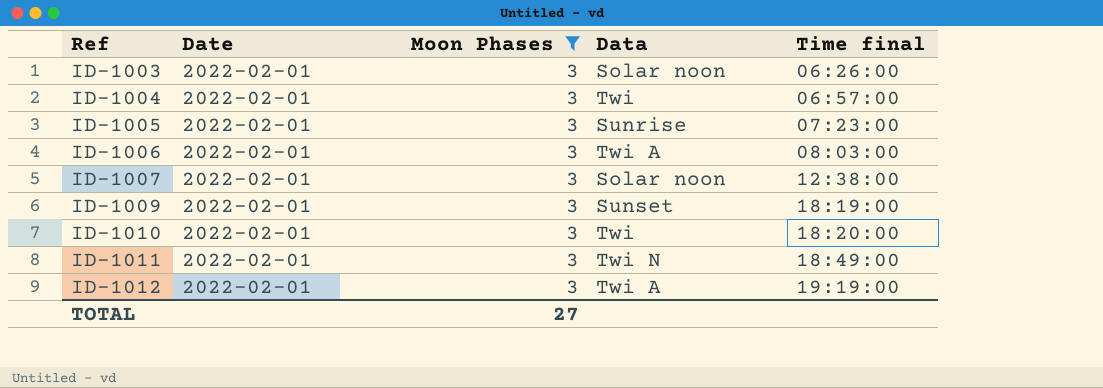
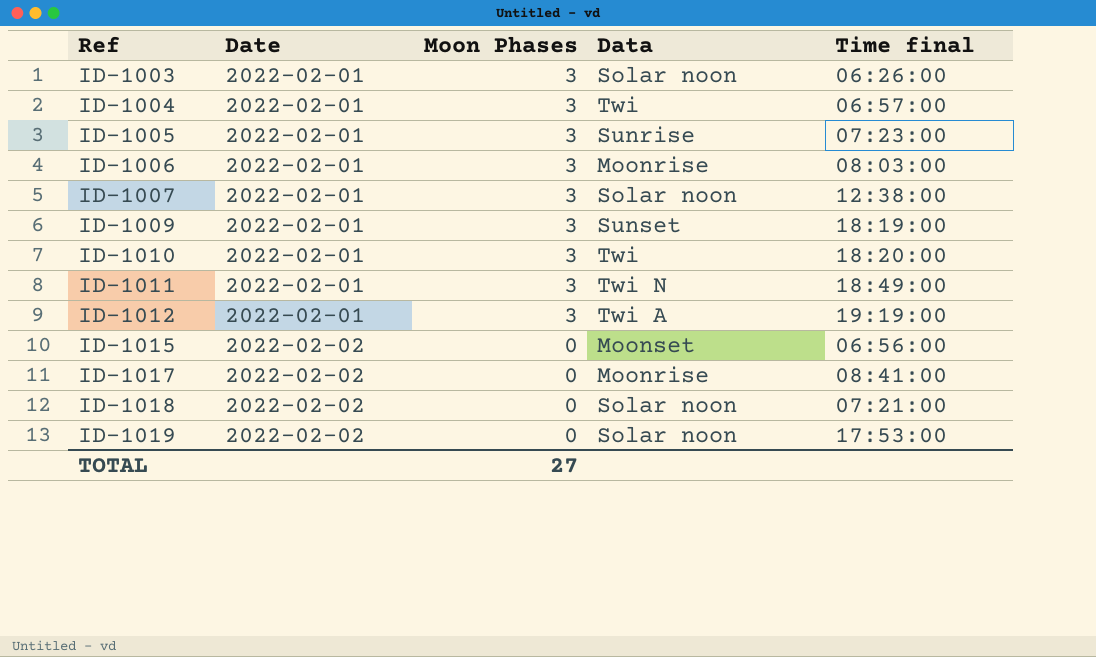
filter: Moon Phases = 3 -> none
ID-1006 | Data: Twi A -> Moonrise

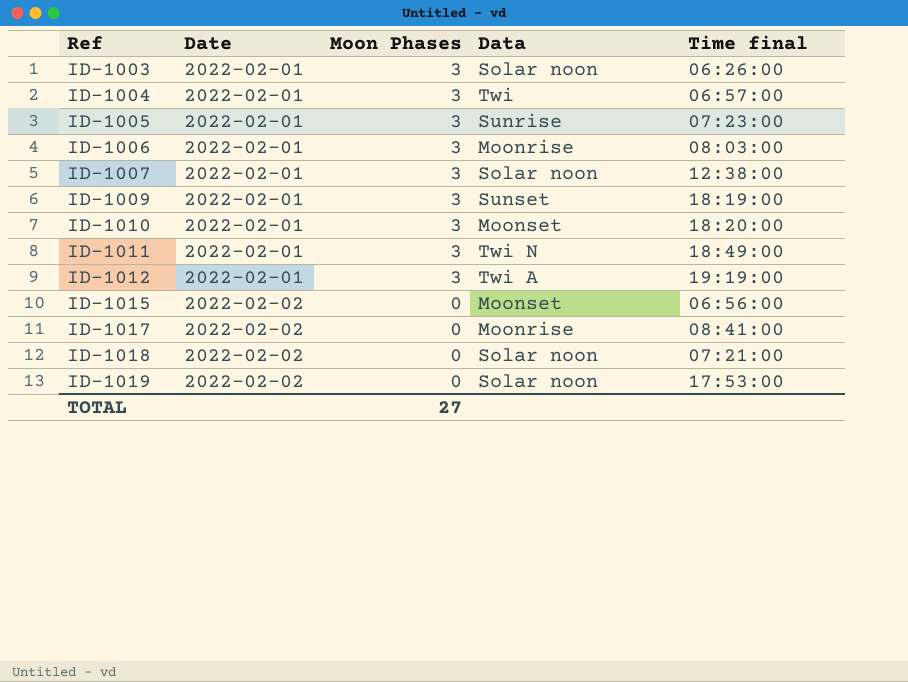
ID-1010 | Data: Twi -> Moonset

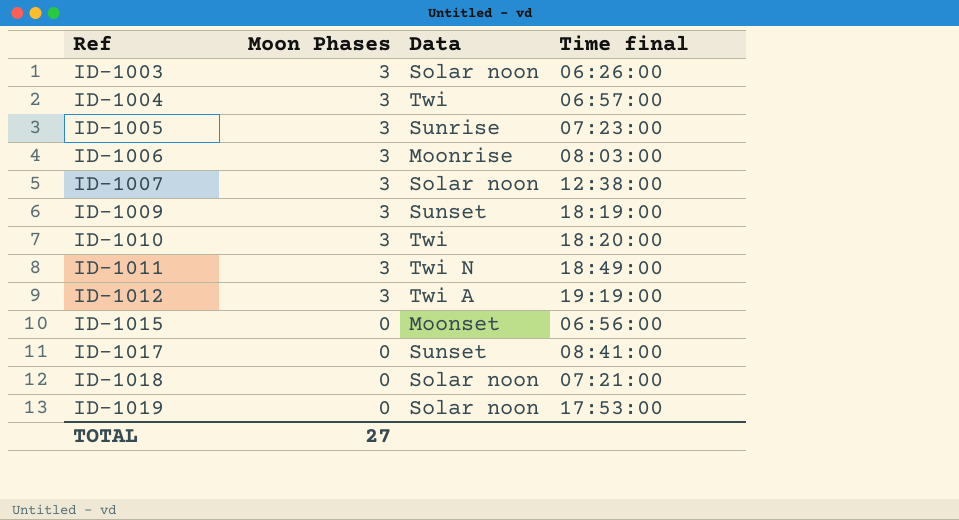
column Date | position: 2 -> none
ID-1010 | Data: Moonset -> Twi
ID-1017 | Data: Moonrise -> Sunset

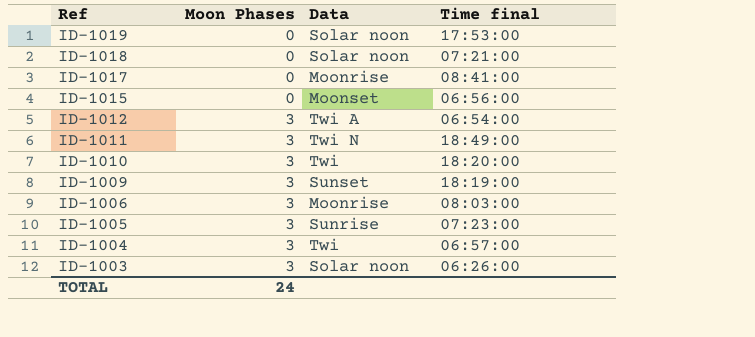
row order: Ref ascending -> Ref descending
row ID-1007: 3 | Solar noon | 12:38:00 -> none
ID-1017 | Data: Sunset -> Moonrise
ID-1012 | Time final: 19:19:00 -> 06:54:00
TOTAL | Moon Phases: 27 -> 24

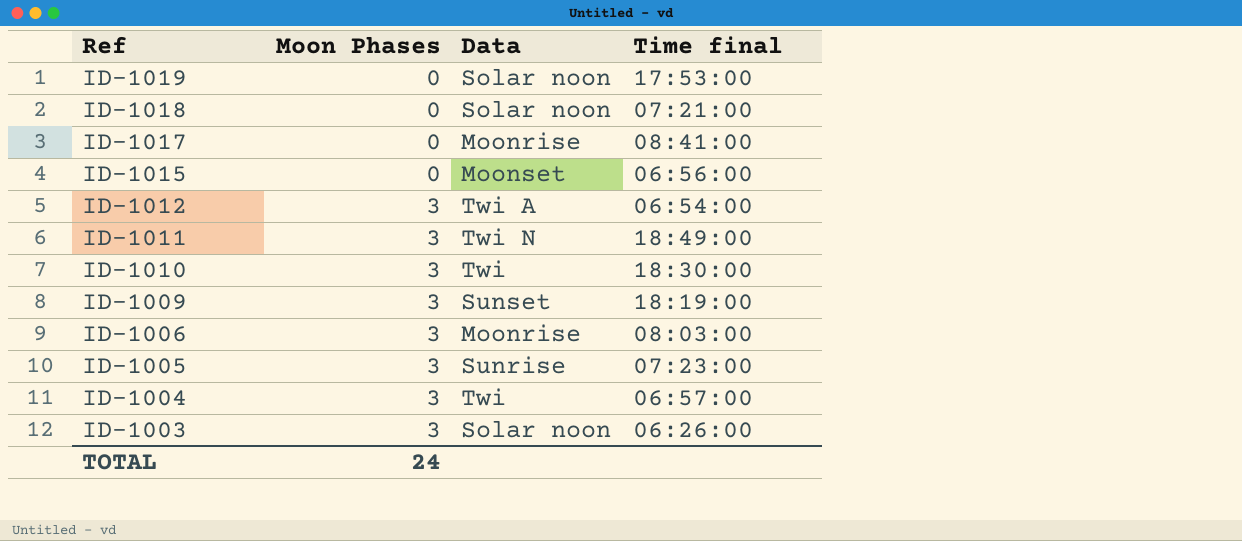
ID-1010 | Time final: 18:20:00 -> 18:30:00

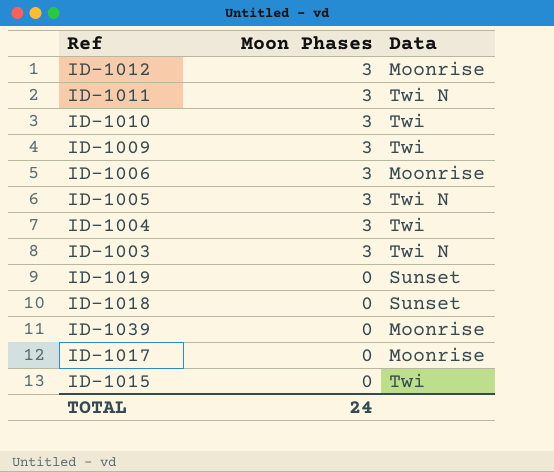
row order: Ref descending -> Moon Phases descending
column Time final | position: 4 -> none
ID-1012 | Data: Twi A -> Moonrise
ID-1009 | Data: Sunset -> Twi
ID-1005 | Data: Sunrise -> Twi N
ID-1003 | Data: Solar noon -> Twi N
ID-1019 | Data: Solar noon -> Sunset
ID-1018 | Data: Solar noon -> Sunset
row ID-1039: none -> 0 | Moonrise
ID-1015 | Data: Moonset -> Twi

